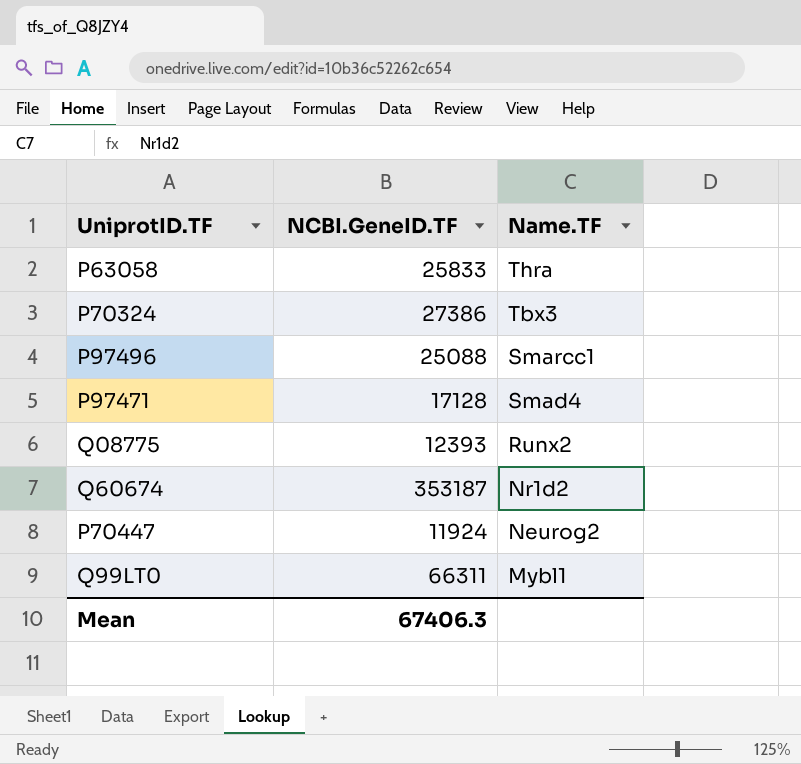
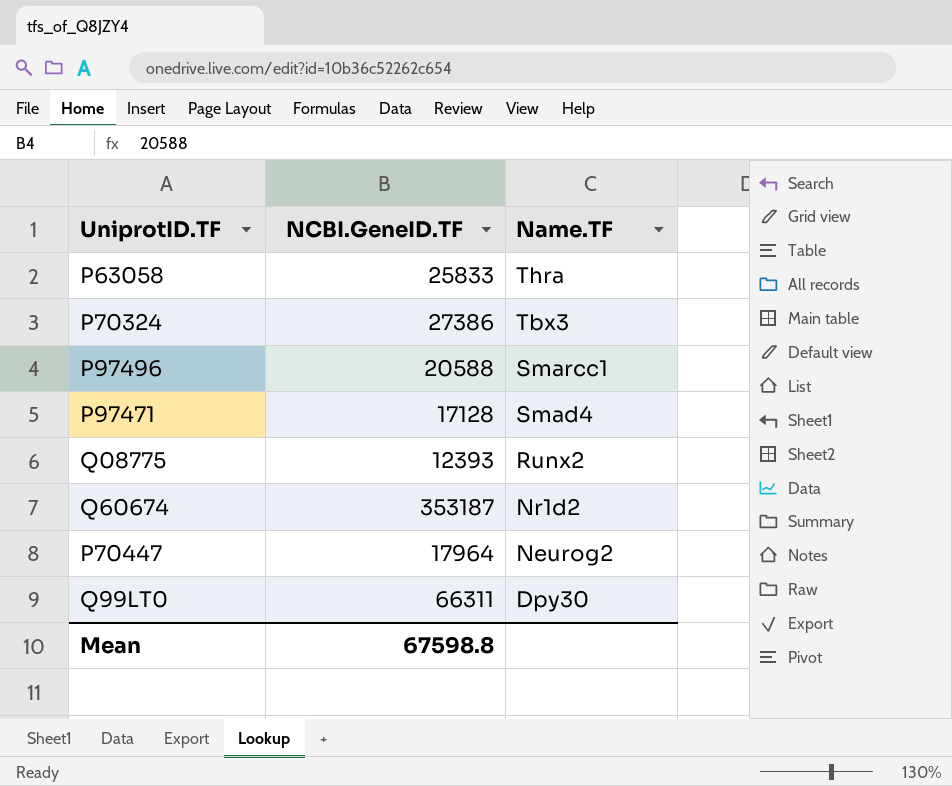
P97496 | NCBI.GeneID.TF: 25088 -> 20588
P70447 | NCBI.GeneID.TF: 11924 -> 17964
Q99LT0 | Name.TF: Mybl1 -> Dpy30
Mean | NCBI.GeneID.TF: 67406.3 -> 67598.8

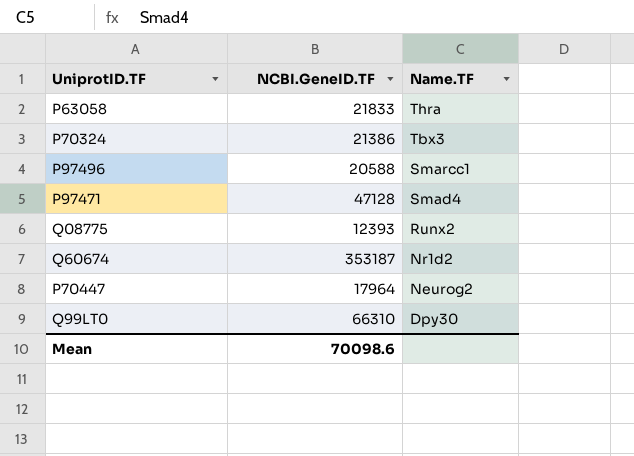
P63058 | NCBI.GeneID.TF: 25833 -> 21833
P70324 | NCBI.GeneID.TF: 27386 -> 21386
P97471 | NCBI.GeneID.TF: 17128 -> 47128
Q99LT0 | NCBI.GeneID.TF: 66311 -> 66310
Mean | NCBI.GeneID.TF: 67598.8 -> 70098.6

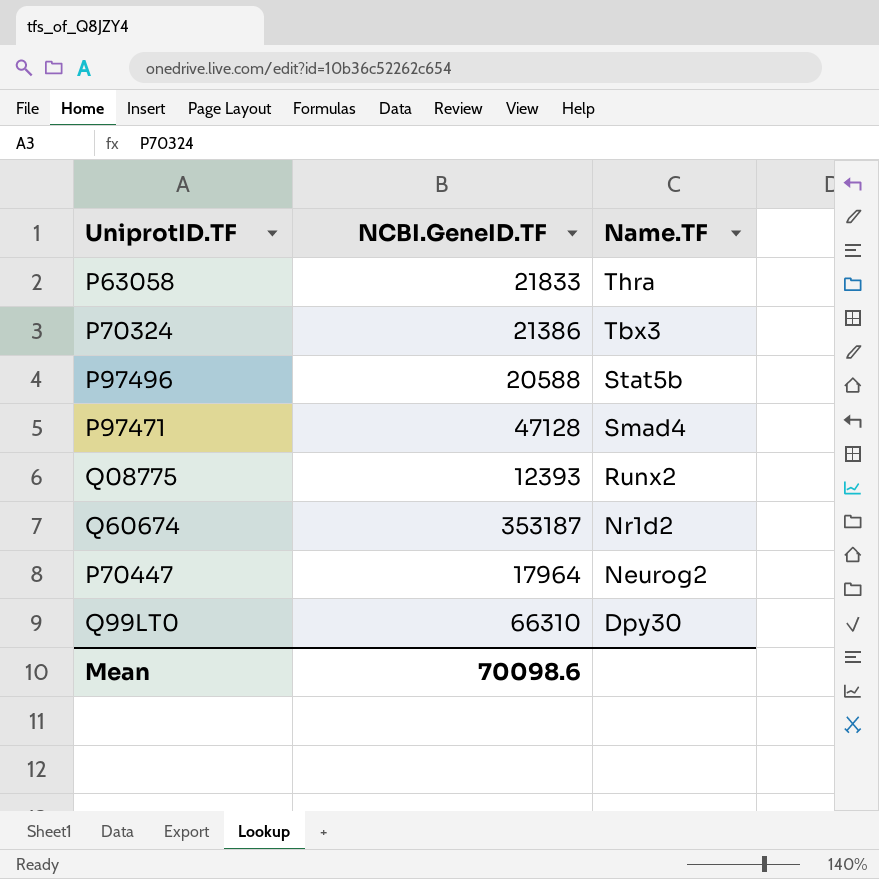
P97496 | Name.TF: Smarcc1 -> Stat5b

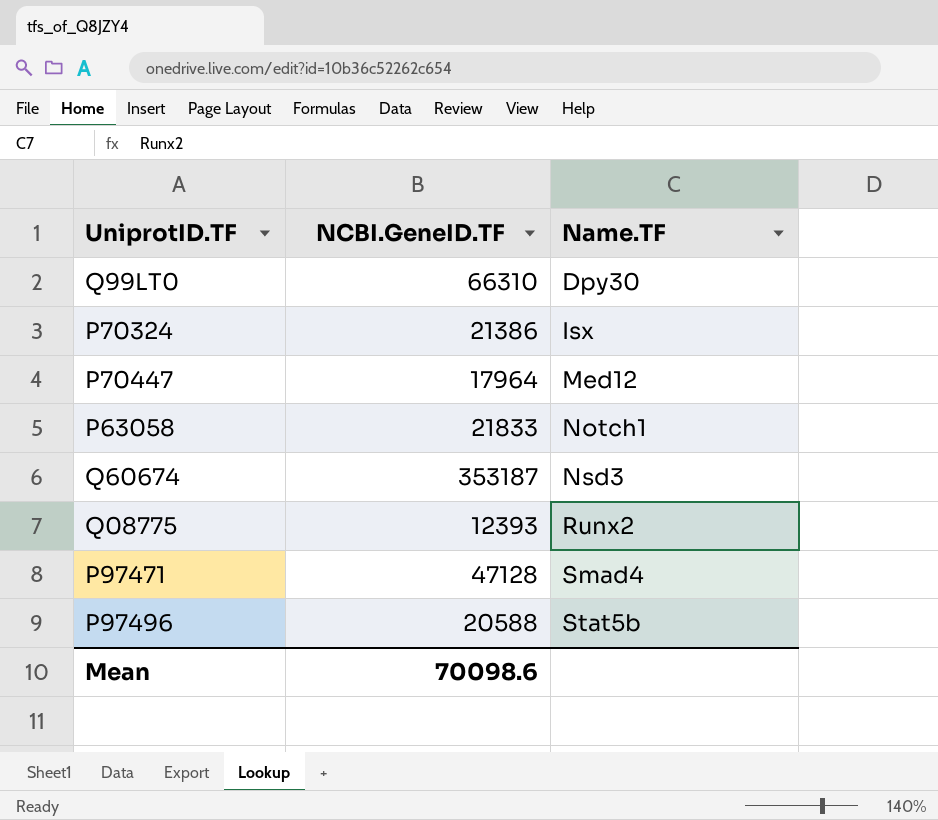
row order: Name.TF descending -> Name.TF ascending
P70324 | Name.TF: Tbx3 -> Isx
P70447 | Name.TF: Neurog2 -> Med12
P63058 | Name.TF: Thra -> Notch1
Q60674 | Name.TF: Nr1d2 -> Nsd3

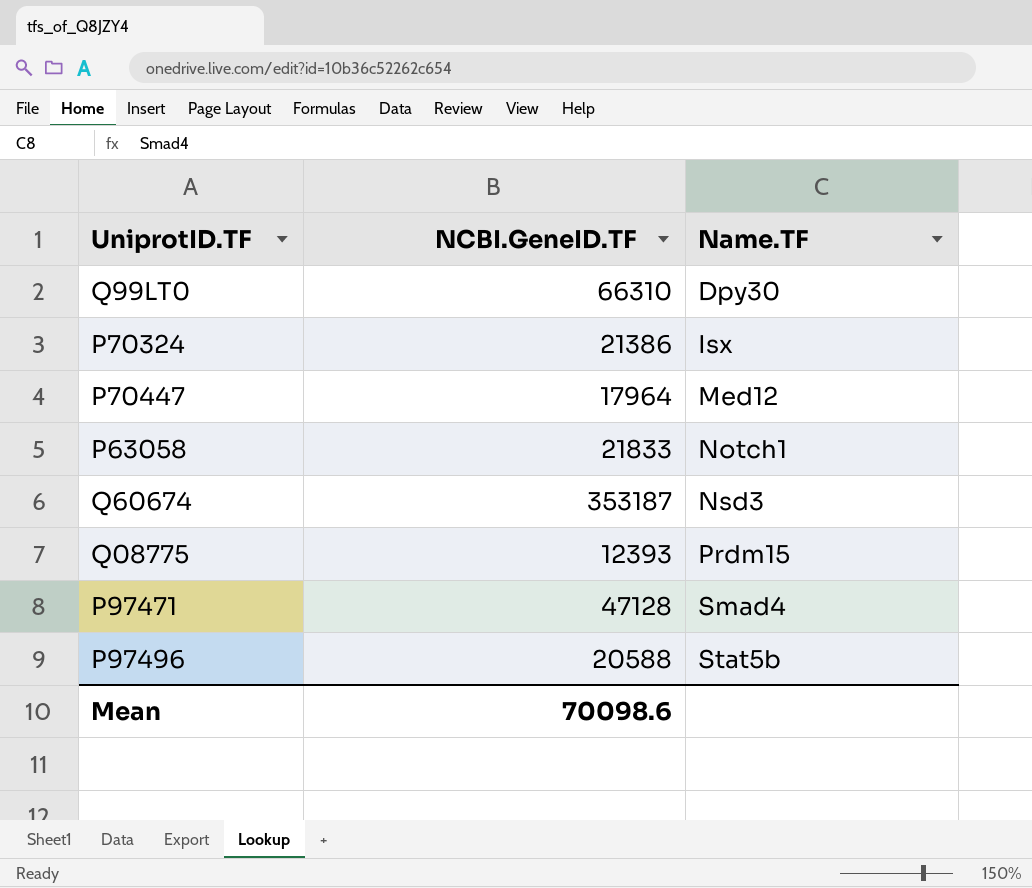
Q08775 | Name.TF: Runx2 -> Prdm15

